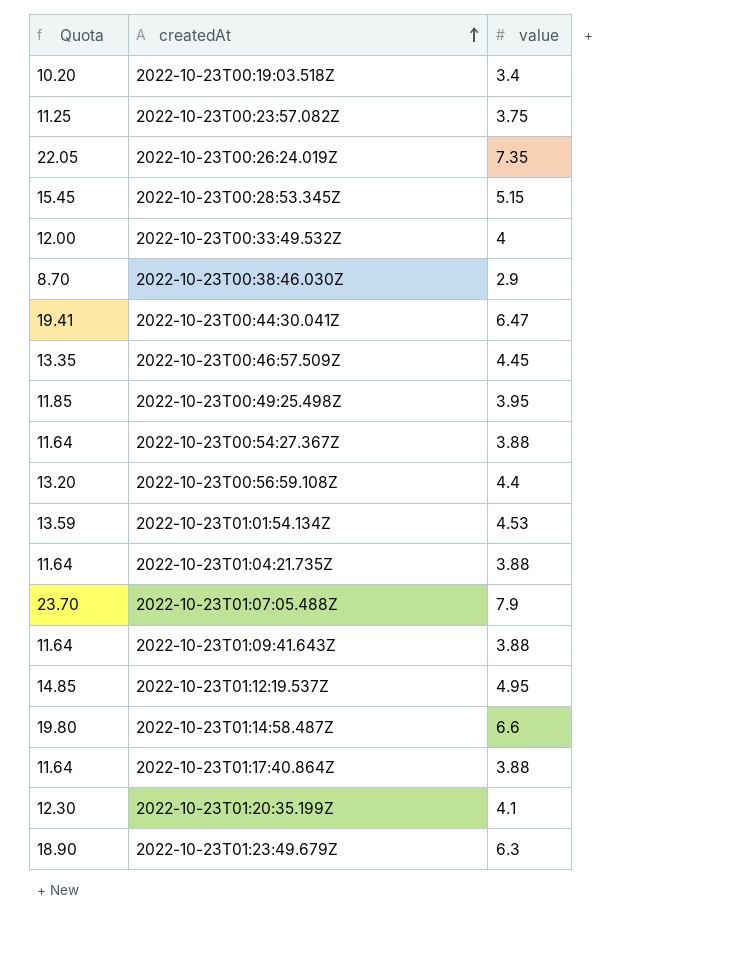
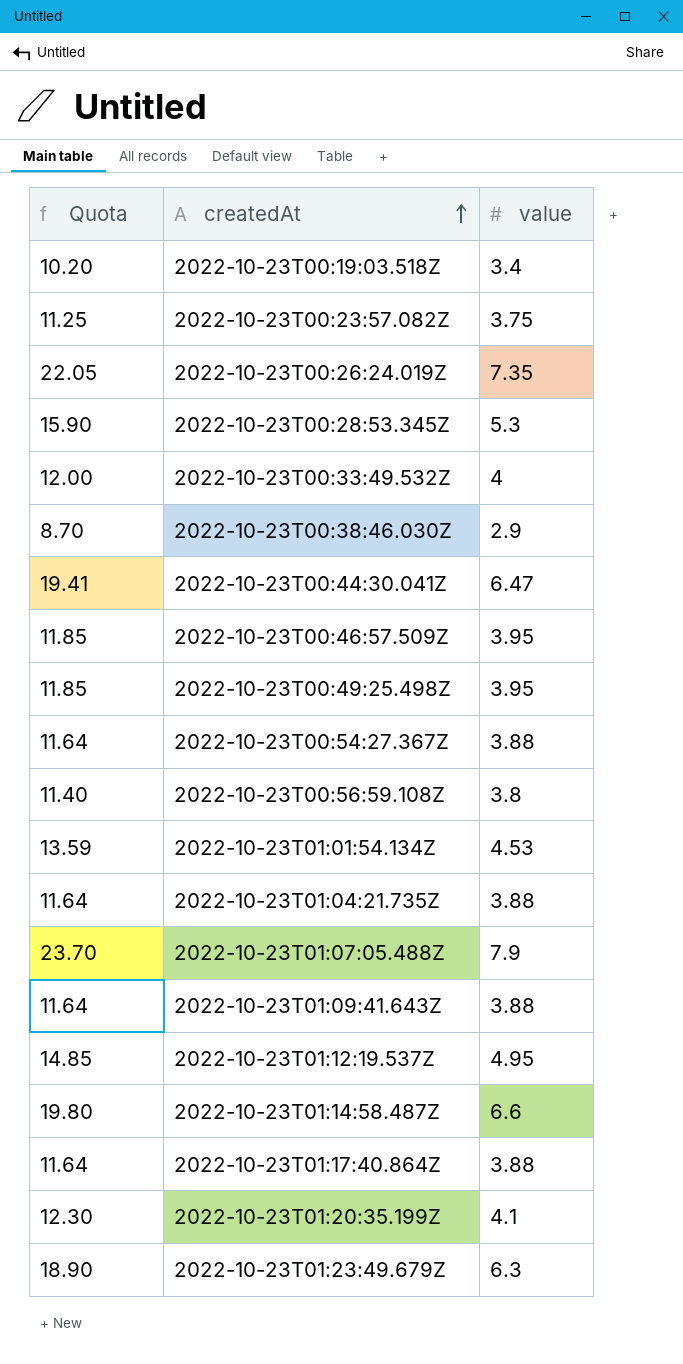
2022-10-23T00:28:53.345Z | Quota: 15.45 -> 15.90
2022-10-23T00:28:53.345Z | value: 5.15 -> 5.3
2022-10-23T00:46:57.509Z | Quota: 13.35 -> 11.85
2022-10-23T00:46:57.509Z | value: 4.45 -> 3.95
2022-10-23T00:56:59.108Z | Quota: 13.20 -> 11.40
2022-10-23T00:56:59.108Z | value: 4.4 -> 3.8

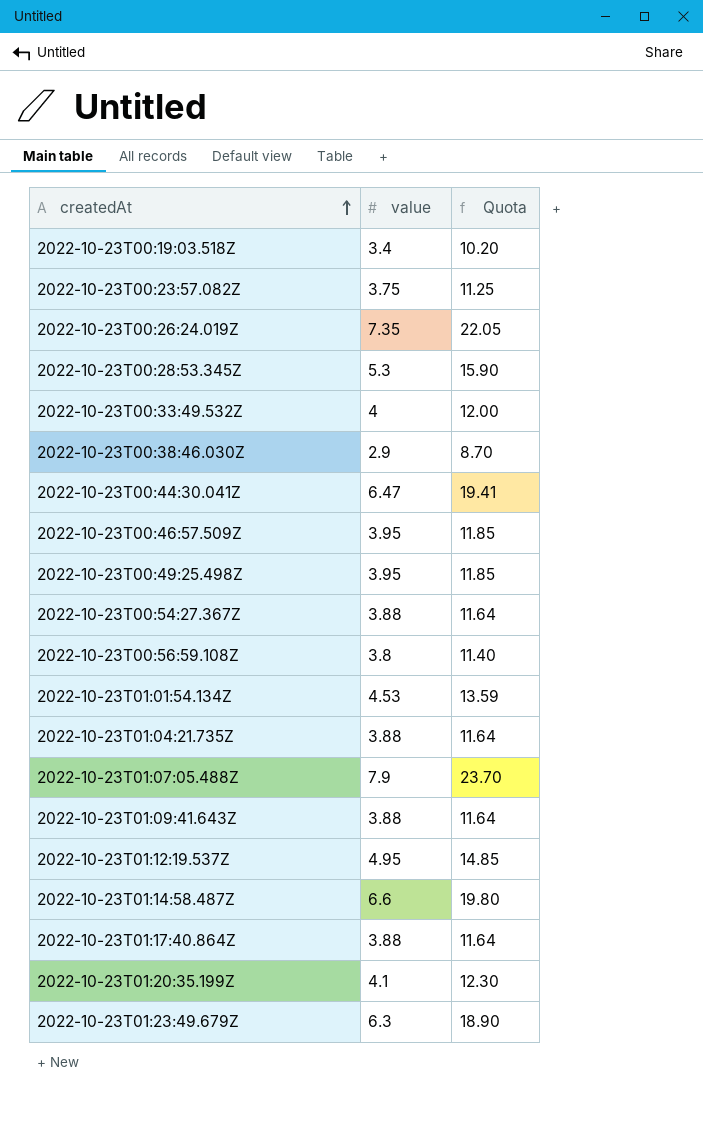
column Quota | position: 1 -> 3

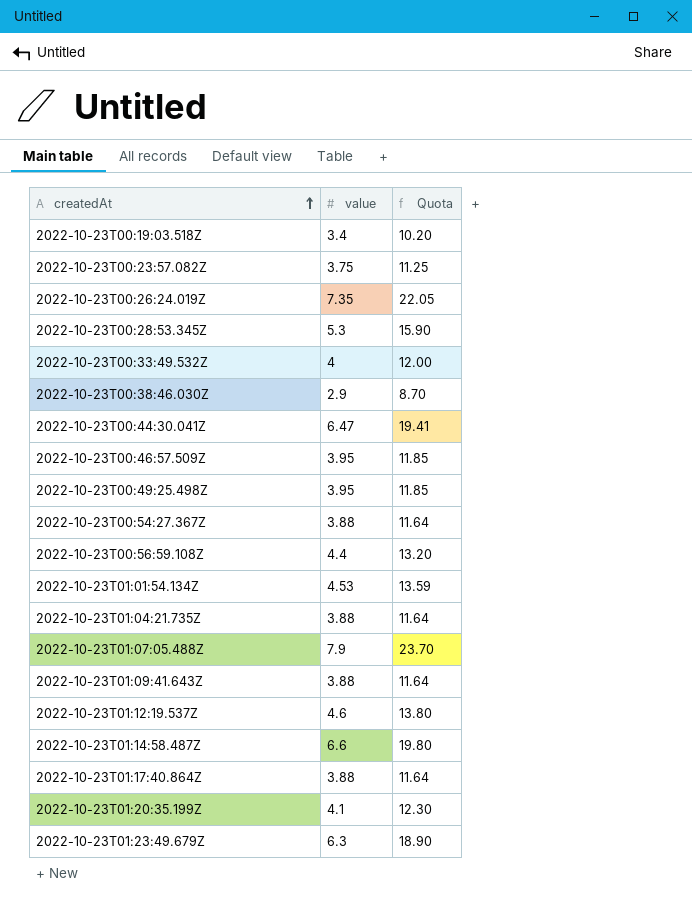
2022-10-23T00:56:59.108Z | value: 3.8 -> 4.4
2022-10-23T00:56:59.108Z | Quota: 11.40 -> 13.20
2022-10-23T01:12:19.537Z | value: 4.95 -> 4.6
2022-10-23T01:12:19.537Z | Quota: 14.85 -> 13.80

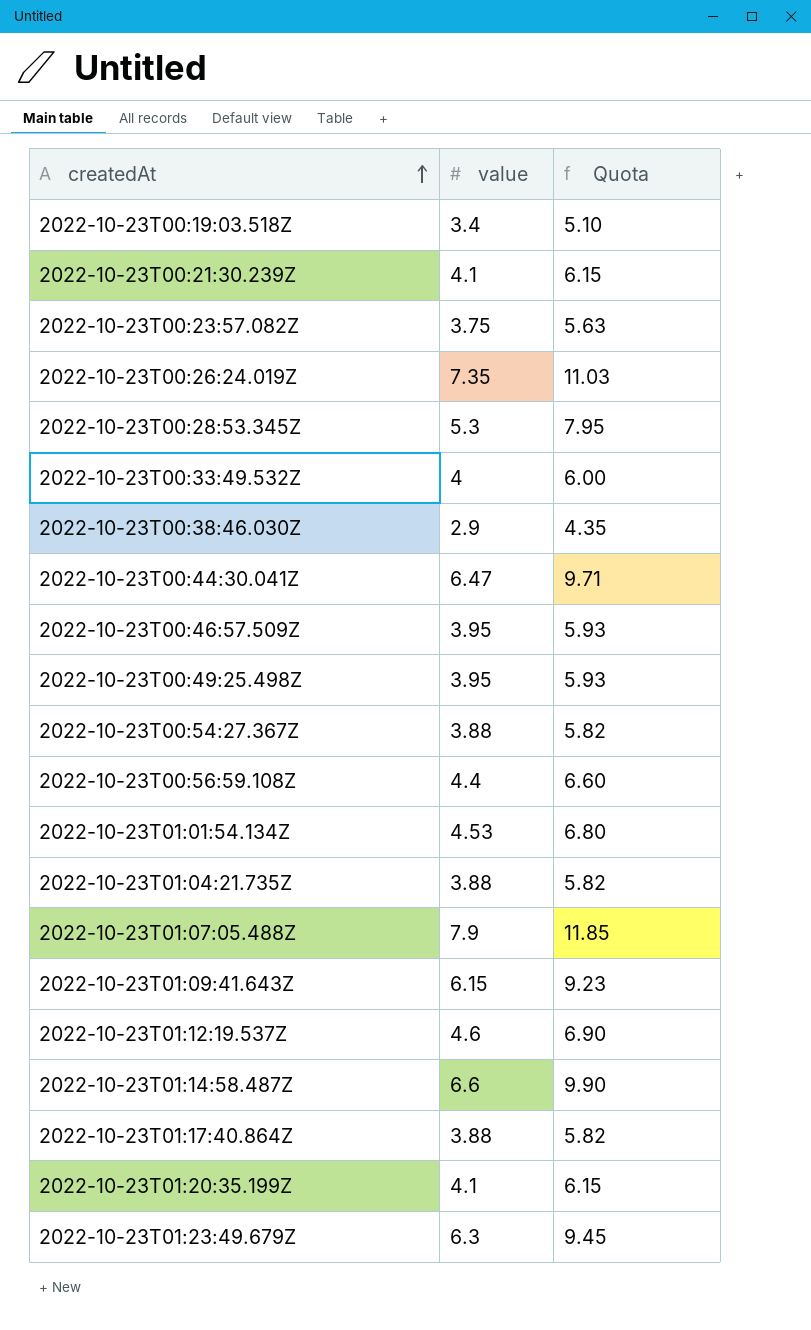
column Quota | formula: [value] * 3 -> [value] * 1.5
row 2022-10-23T00:21:30.239Z: none -> 4.1 | 6.15
2022-10-23T01:09:41.643Z | value: 3.88 -> 6.15

